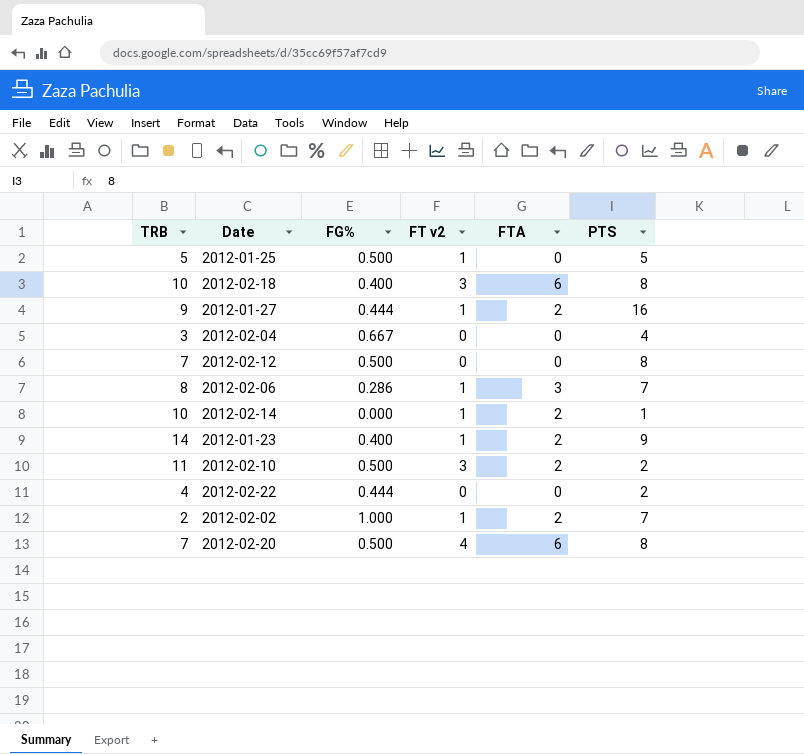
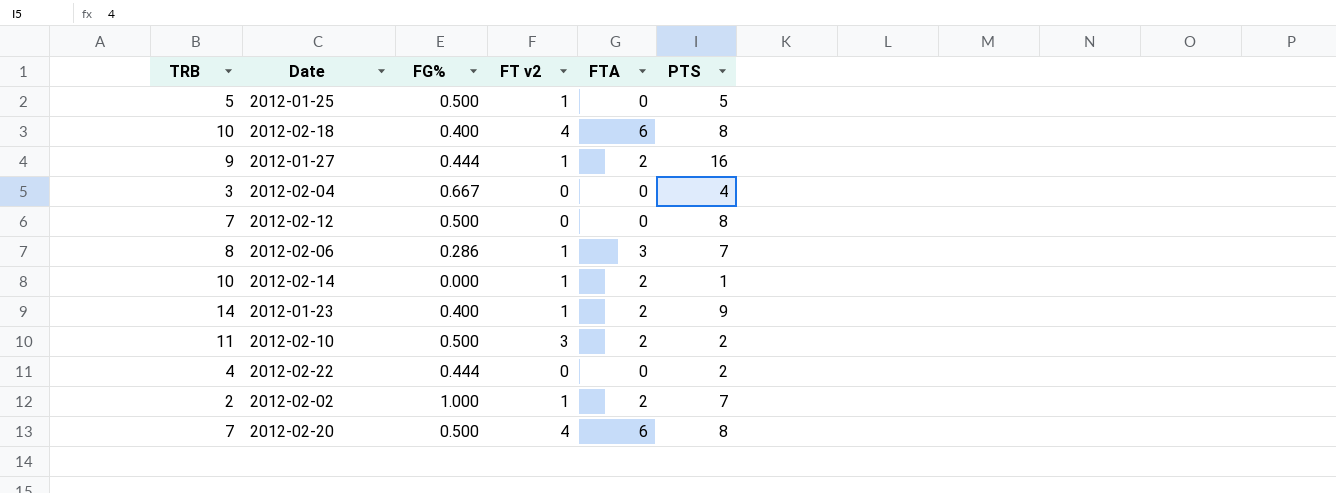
2012-02-18 | FT v2: 3 -> 4

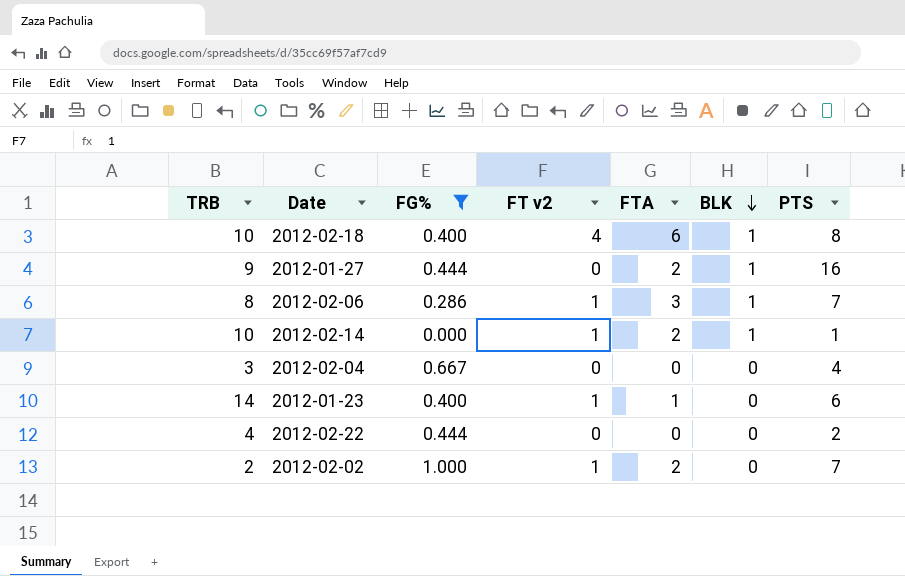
filter: none -> FG% != 0.500
row order: none -> BLK descending
column BLK | position: none -> 6
2012-01-27 | FT v2: 1 -> 0
2012-01-23 | FTA: 2 -> 1
2012-01-23 | PTS: 9 -> 6

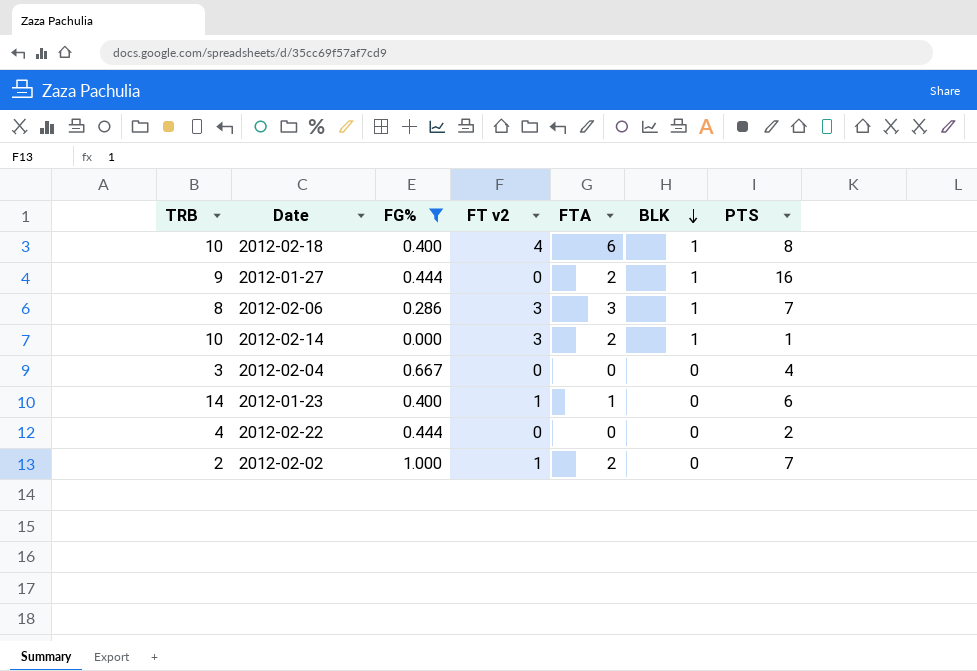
2012-02-06 | FT v2: 1 -> 3
2012-02-14 | FT v2: 1 -> 3

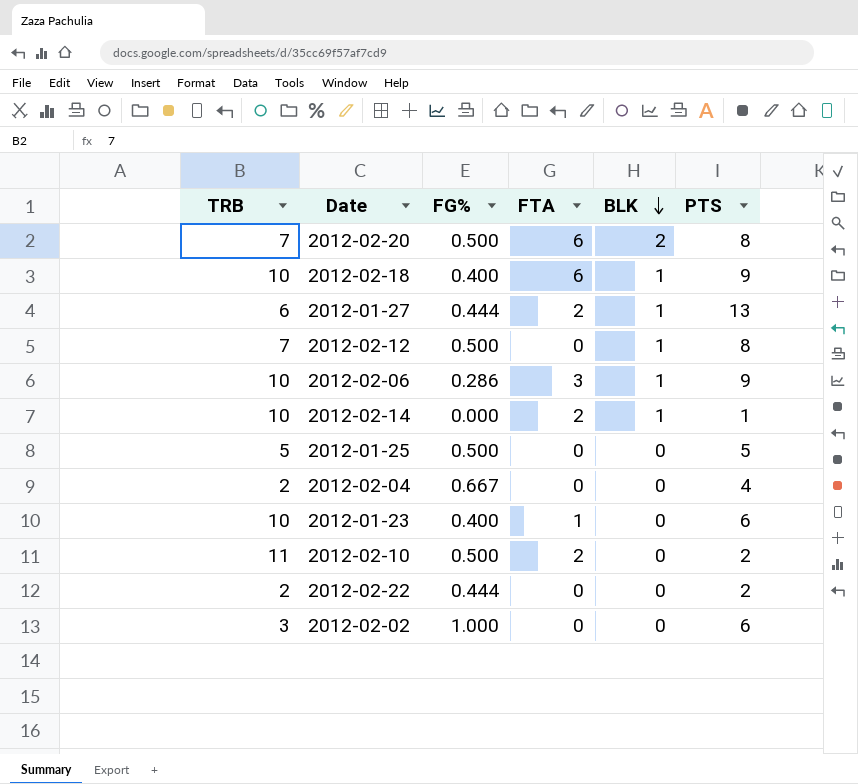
filter: FG% != 0.500 -> none
column FT v2 | position: 4 -> none
2012-02-18 | PTS: 8 -> 9
2012-01-27 | TRB: 9 -> 6
2012-01-27 | PTS: 16 -> 13
2012-02-06 | TRB: 8 -> 10
2012-02-06 | PTS: 7 -> 9
2012-02-04 | TRB: 3 -> 2
2012-01-23 | TRB: 14 -> 10
2012-02-22 | TRB: 4 -> 2
2012-02-02 | TRB: 2 -> 3
2012-02-02 | FTA: 2 -> 0
2012-02-02 | PTS: 7 -> 6

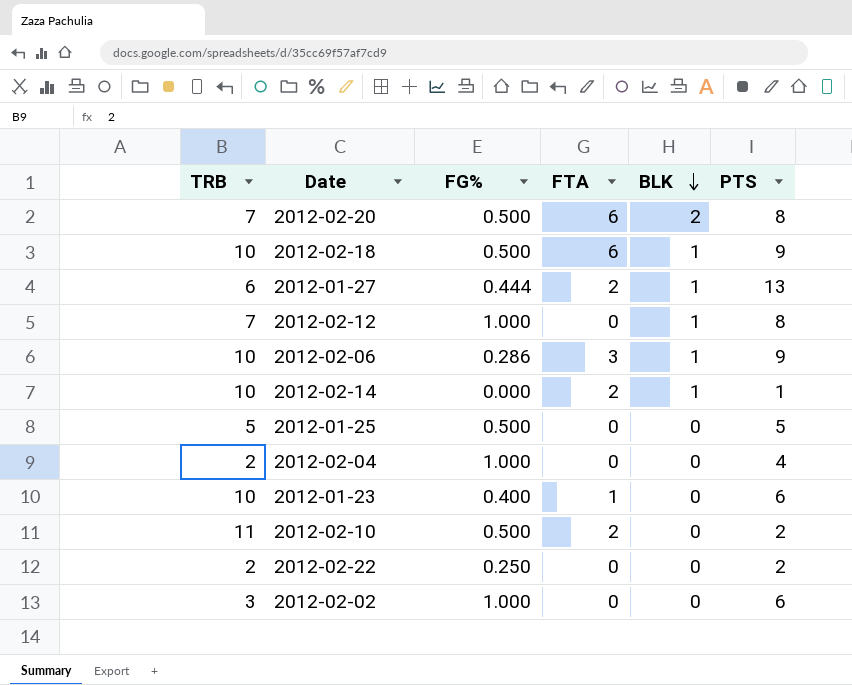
2012-02-18 | FG%: 0.400 -> 0.500
2012-02-12 | FG%: 0.500 -> 1.000
2012-02-04 | FG%: 0.667 -> 1.000
2012-02-22 | FG%: 0.444 -> 0.250

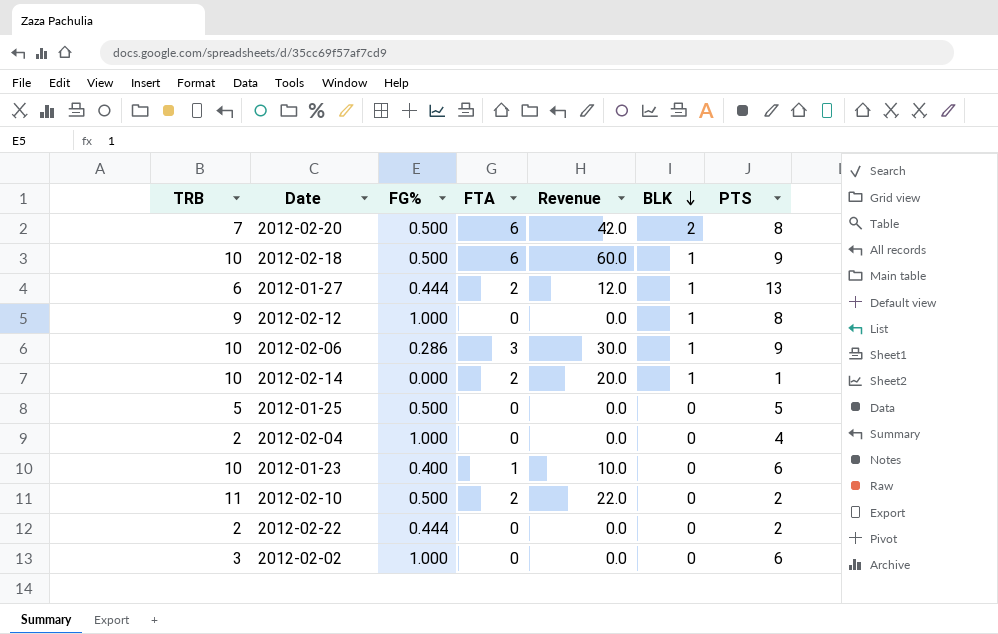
column Revenue | formula: none -> [TRB] * [FTA]
2012-02-12 | TRB: 7 -> 9
2012-02-22 | FG%: 0.250 -> 0.444

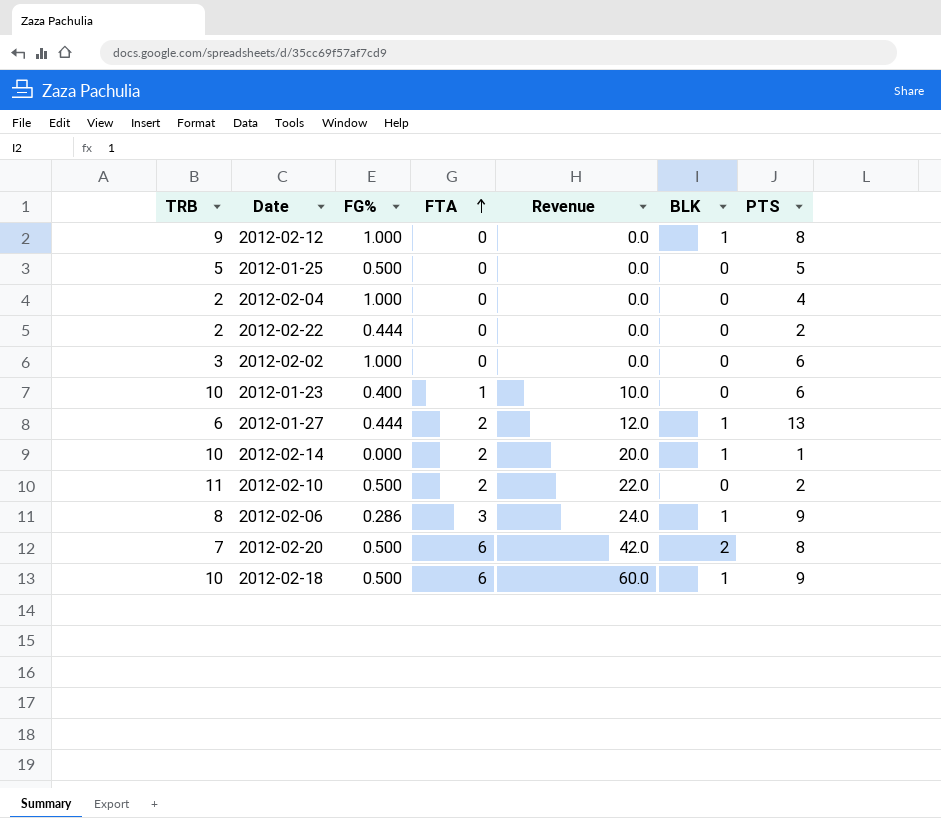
row order: BLK descending -> FTA ascending
2012-02-06 | TRB: 10 -> 8
2012-02-06 | Revenue: 30.0 -> 24.0

